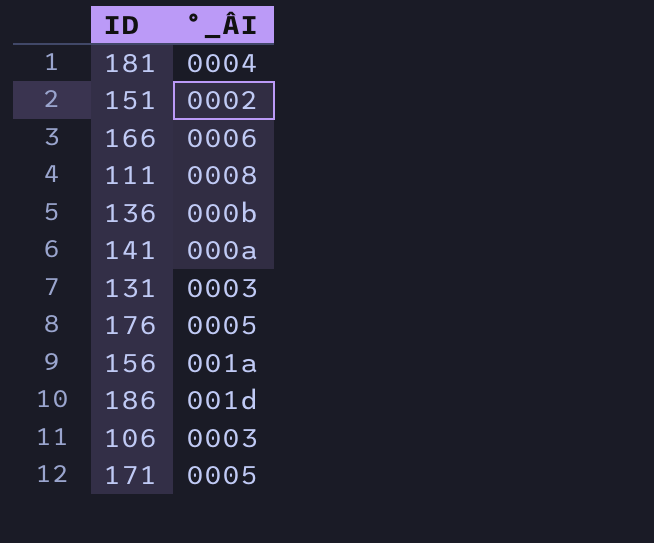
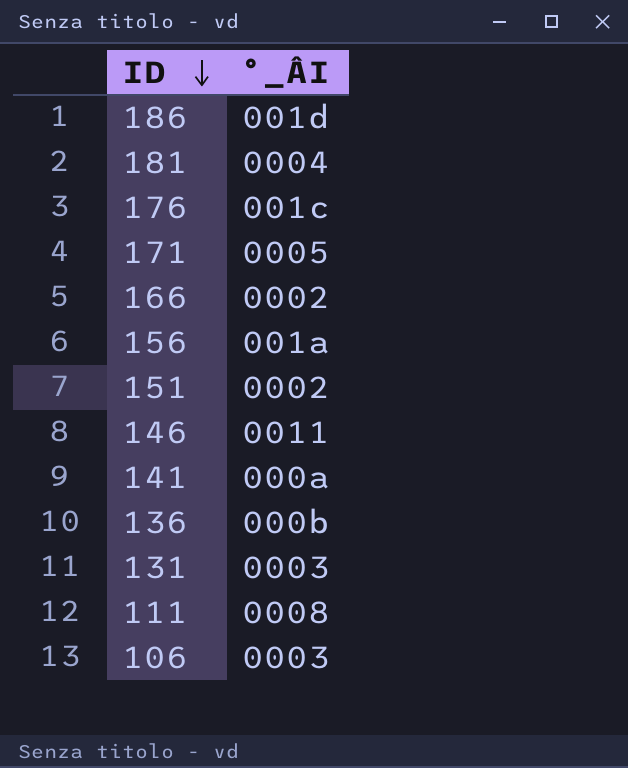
row order: none -> ID descending
176 | °_ÂI: 0005 -> 001c
166 | °_ÂI: 0006 -> 0002
row 146: none -> 0011

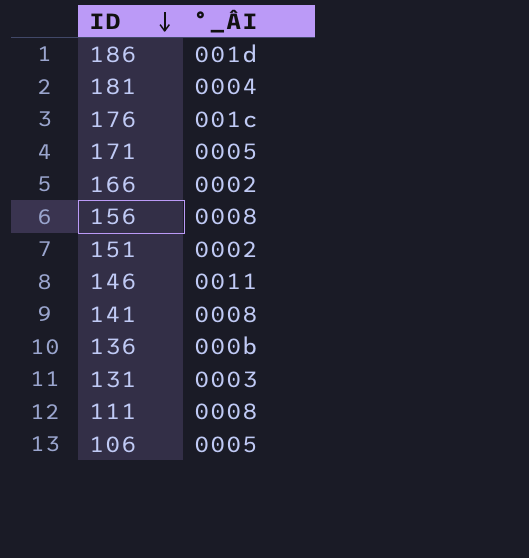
156 | °_ÂI: 001a -> 0008
141 | °_ÂI: 000a -> 0008
106 | °_ÂI: 0003 -> 0005

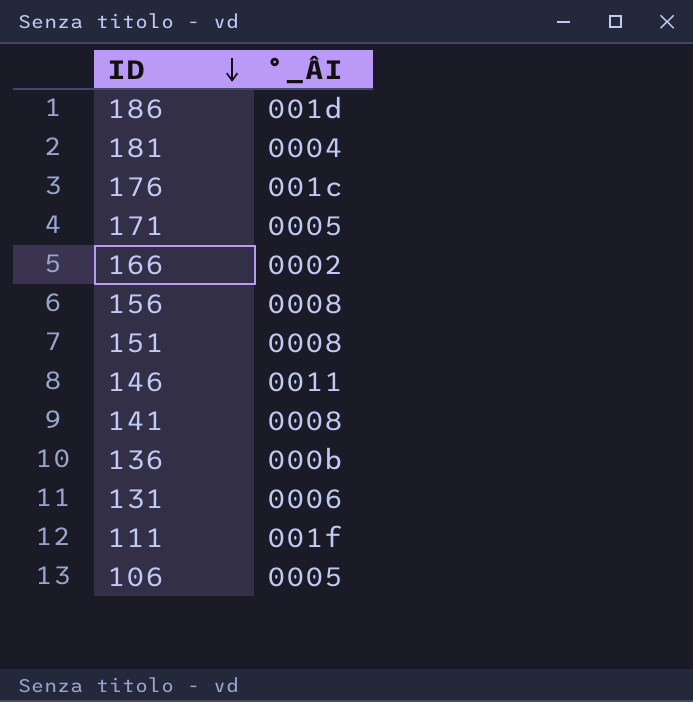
151 | °_ÂI: 0002 -> 0008
131 | °_ÂI: 0003 -> 0006
111 | °_ÂI: 0008 -> 001f

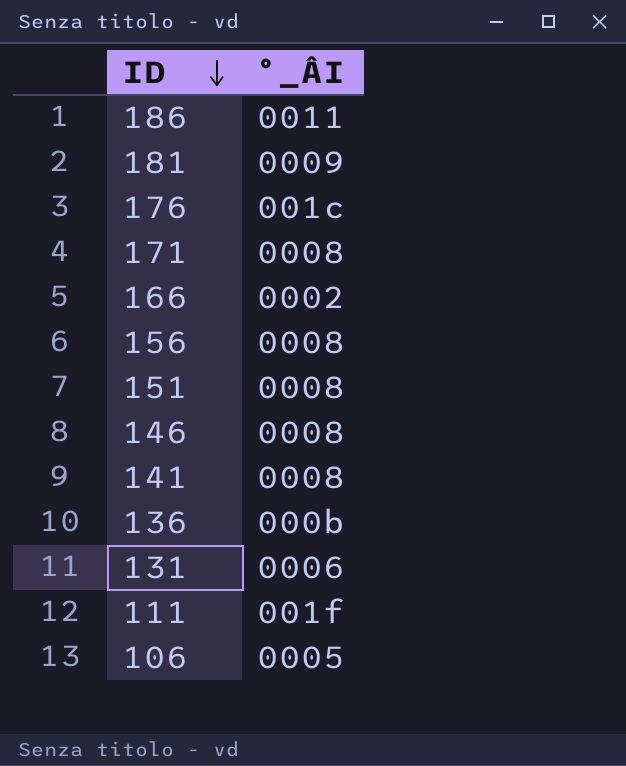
186 | °_ÂI: 001d -> 0011
181 | °_ÂI: 0004 -> 0009
171 | °_ÂI: 0005 -> 0008
146 | °_ÂI: 0011 -> 0008

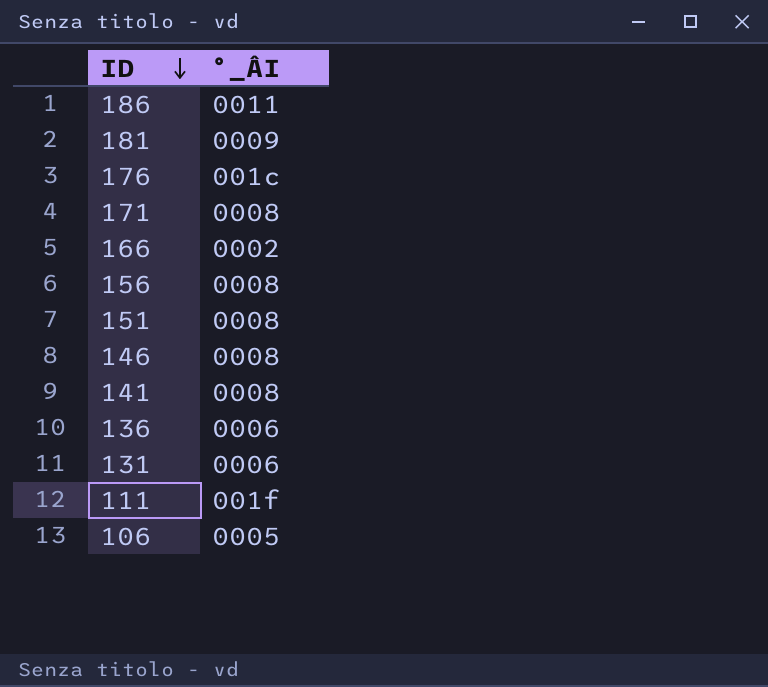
136 | °_ÂI: 000b -> 0006

